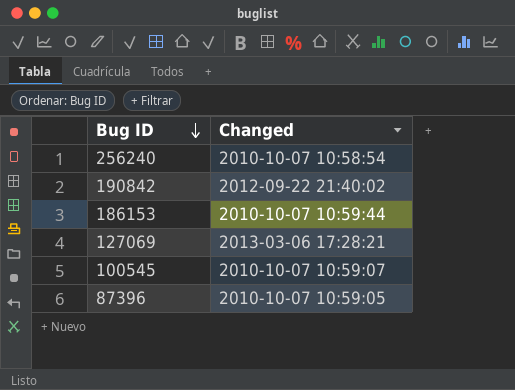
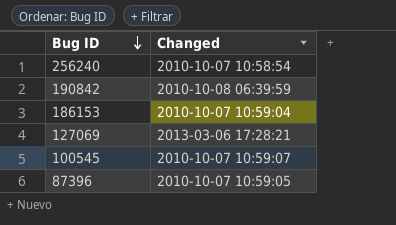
190842 | Changed: 2012-09-22 21:40:02 -> 2010-10-08 06:39:59
186153 | Changed: 2010-10-07 10:59:44 -> 2010-10-07 10:59:04

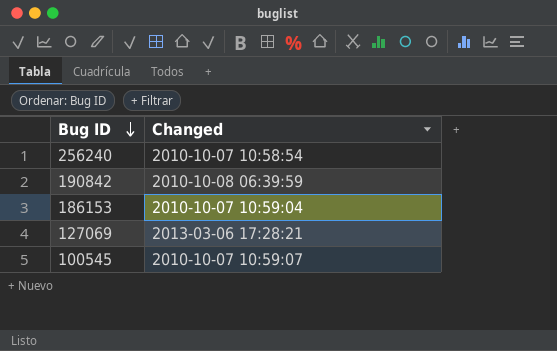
row 87396: 2010-10-07 10:59:05 -> none

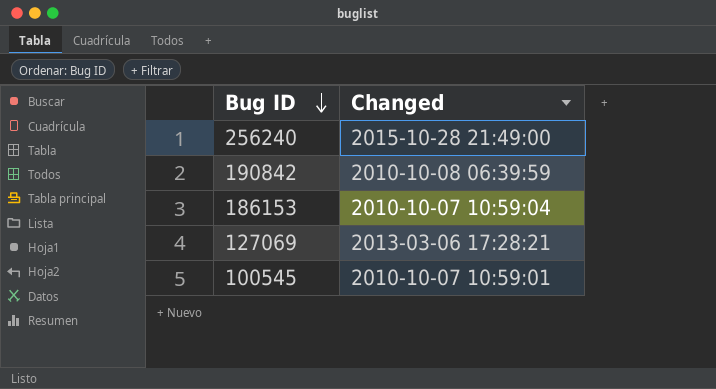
256240 | Changed: 2010-10-07 10:58:54 -> 2015-10-28 21:49:00
100545 | Changed: 2010-10-07 10:59:07 -> 2010-10-07 10:59:01

